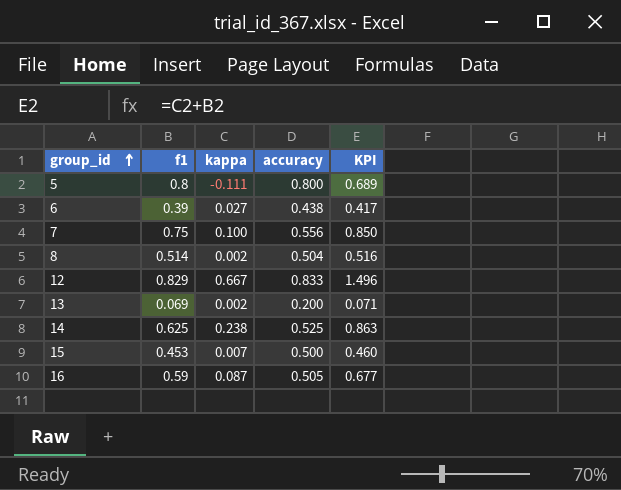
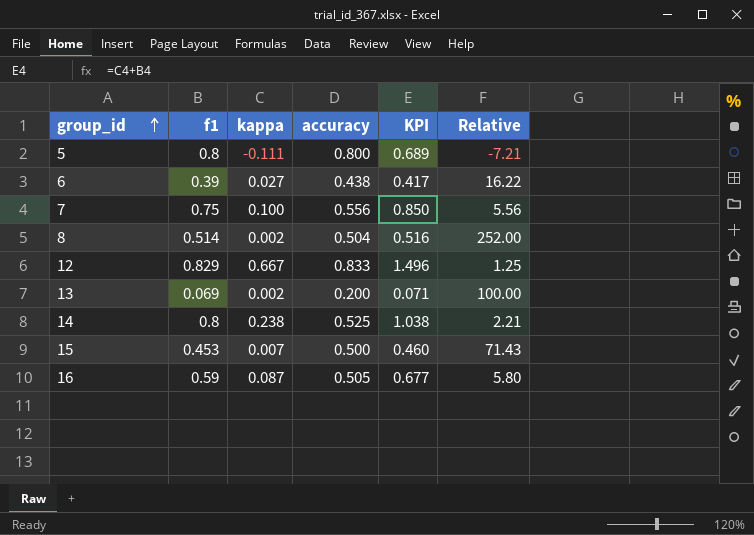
column Relative | formula: none -> [accuracy] / [kappa]
14 | f1: 0.625 -> 0.8
14 | KPI: 0.863 -> 1.038

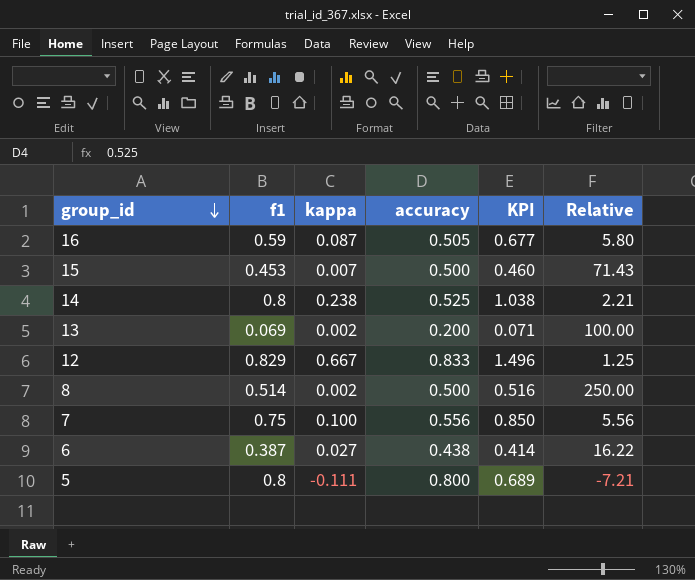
row order: group_id ascending -> group_id descending
8 | accuracy: 0.504 -> 0.500
8 | Relative: 252.00 -> 250.00
6 | f1: 0.39 -> 0.387
6 | KPI: 0.417 -> 0.414

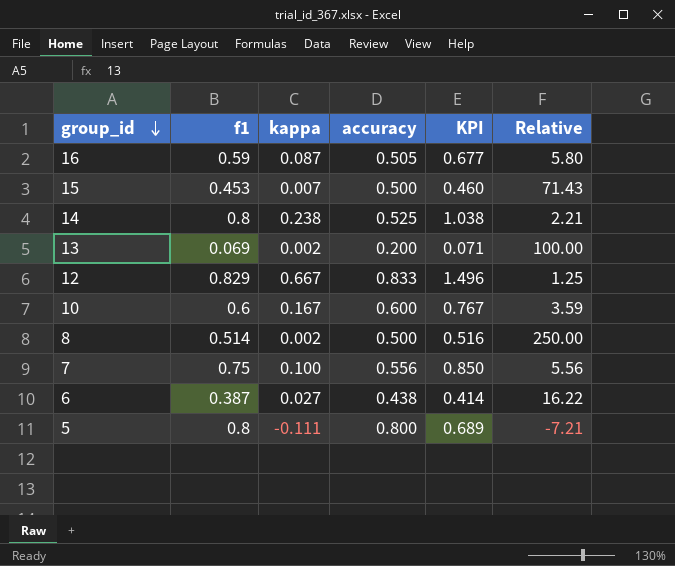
row 10: none -> 0.6 | 0.167 | 0.600 | 0.767 | 3.59

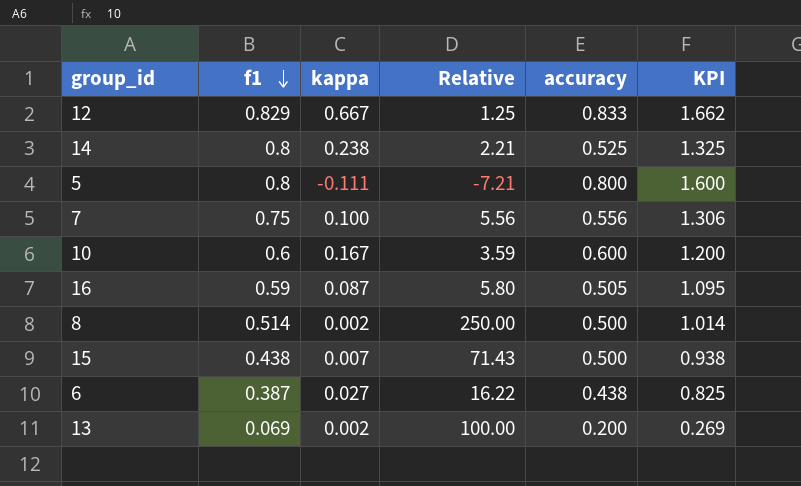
row order: group_id descending -> f1 descending
column Relative | position: 6 -> 4
column KPI | formula: [f1] + [kappa] -> [f1] + [accuracy]
15 | f1: 0.453 -> 0.438

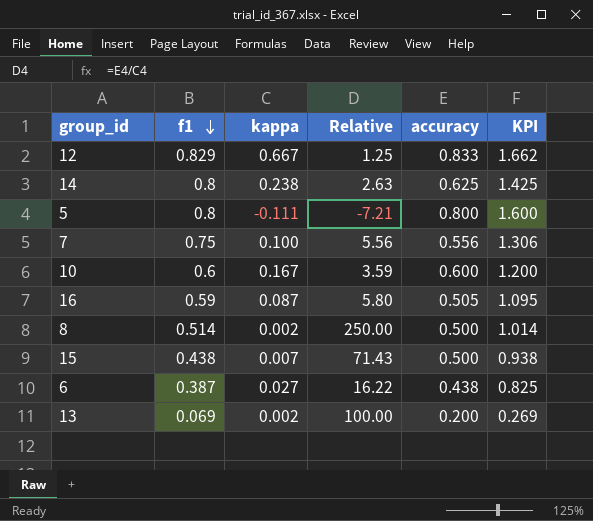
14 | Relative: 2.21 -> 2.63
14 | accuracy: 0.525 -> 0.625
14 | KPI: 1.325 -> 1.425

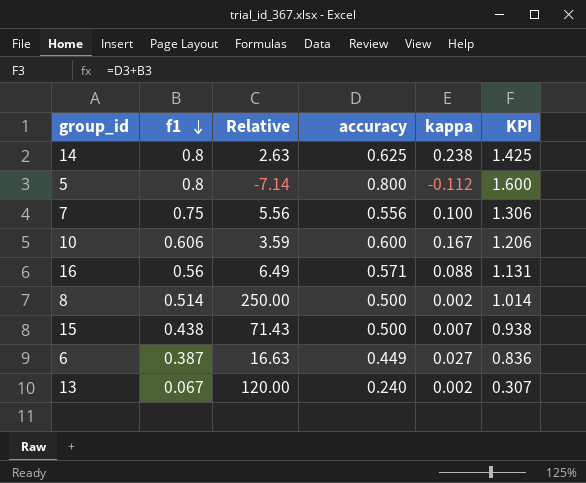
column kappa | position: 3 -> 5
row 12: 0.829 | 0.667 | 1.25 | 0.833 | 1.662 -> none
5 | Relative: -7.21 -> -7.14
5 | kappa: -0.111 -> -0.112
10 | f1: 0.6 -> 0.606
10 | KPI: 1.200 -> 1.206
16 | f1: 0.59 -> 0.56
16 | Relative: 5.80 -> 6.49
16 | accuracy: 0.505 -> 0.571
16 | kappa: 0.087 -> 0.088
16 | KPI: 1.095 -> 1.131
6 | Relative: 16.22 -> 16.63
6 | accuracy: 0.438 -> 0.449
6 | KPI: 0.825 -> 0.836
13 | f1: 0.069 -> 0.067
13 | Relative: 100.00 -> 120.00
13 | accuracy: 0.200 -> 0.240
13 | KPI: 0.269 -> 0.307

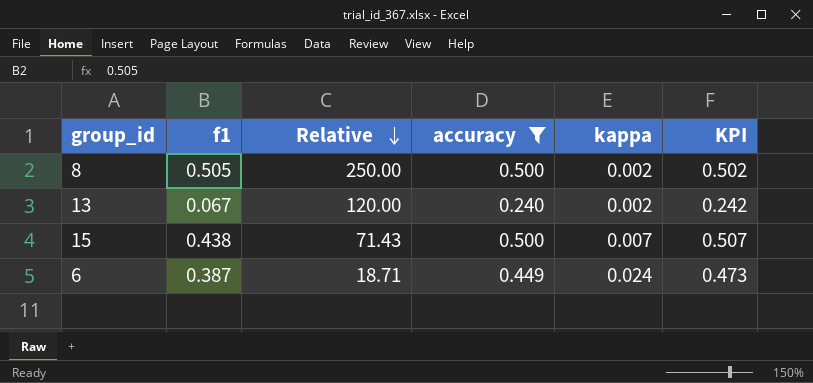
filter: none -> accuracy <= 0.500
row order: f1 descending -> Relative descending
column KPI | formula: [f1] + [accuracy] -> [accuracy] + [kappa]
8 | f1: 0.514 -> 0.505
6 | Relative: 16.63 -> 18.71
6 | kappa: 0.027 -> 0.024

